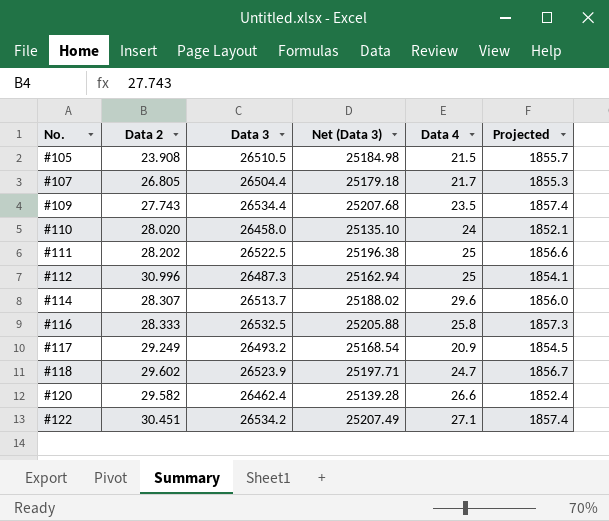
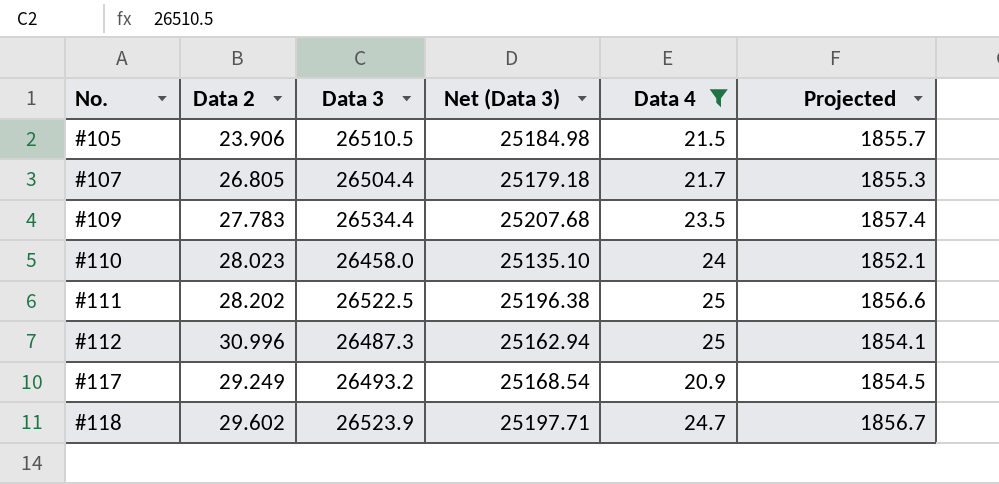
filter: none -> Data 4 <= 25
#105 | Data 2: 23.908 -> 23.906
#109 | Data 2: 27.743 -> 27.783
#110 | Data 2: 28.020 -> 28.023

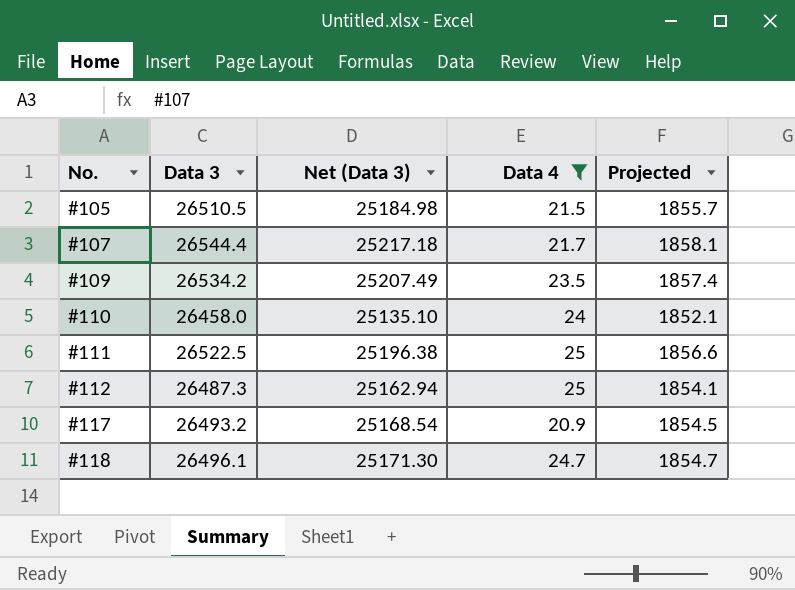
column Data 2 | position: 2 -> none
#107 | Data 3: 26504.4 -> 26544.4
#107 | Net (Data 3): 25179.18 -> 25217.18
#107 | Projected: 1855.3 -> 1858.1
#109 | Data 3: 26534.4 -> 26534.2
#109 | Net (Data 3): 25207.68 -> 25207.49
#118 | Data 3: 26523.9 -> 26496.1
#118 | Net (Data 3): 25197.71 -> 25171.30
#118 | Projected: 1856.7 -> 1854.7

